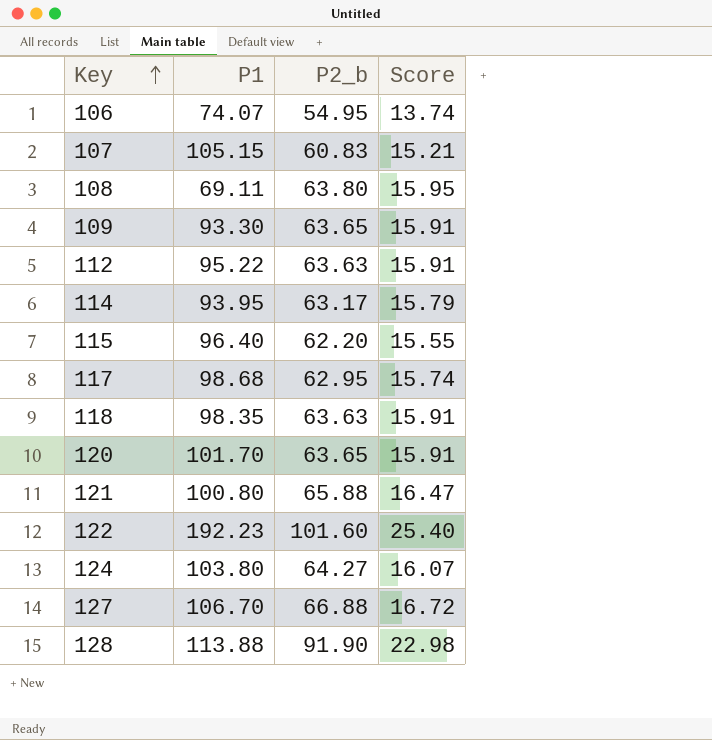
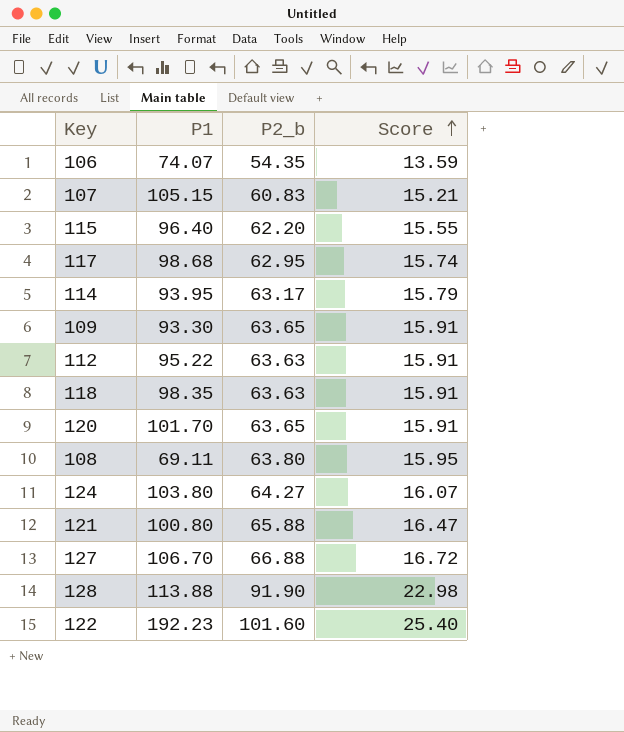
row order: Key ascending -> Score ascending
106 | P2_b: 54.95 -> 54.35
106 | Score: 13.74 -> 13.59

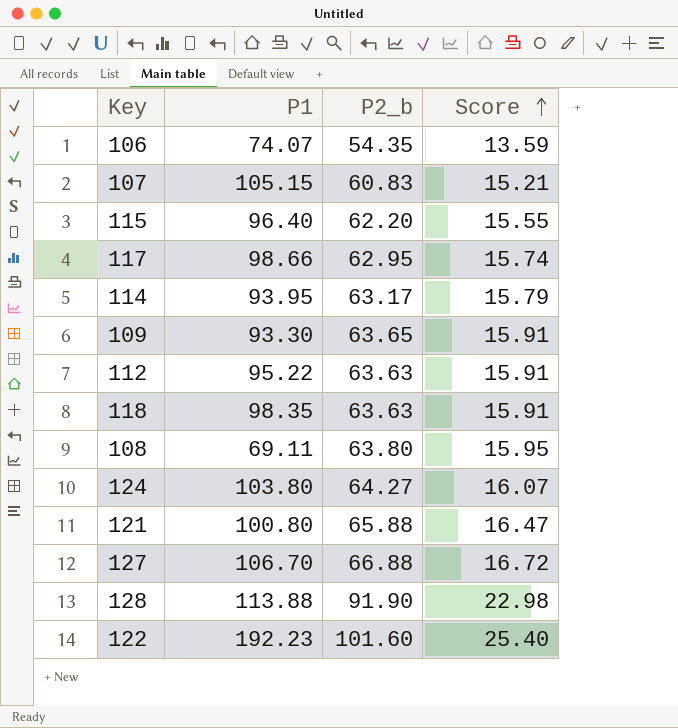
row 120: 101.70 | 63.65 | 15.91 -> none
117 | P1: 98.68 -> 98.66

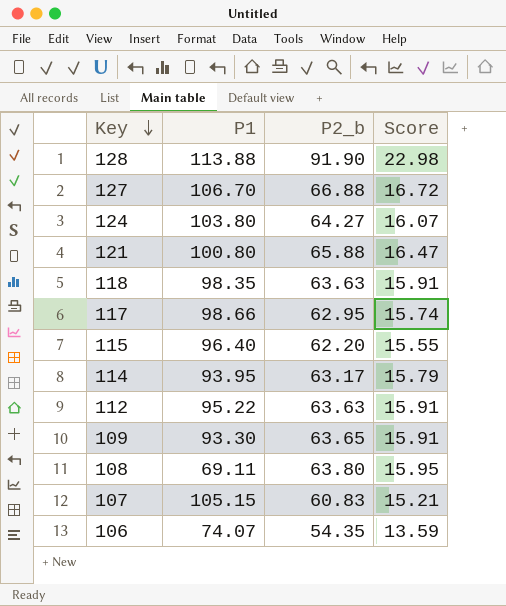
row order: Score ascending -> Key descending
row 122: 192.23 | 101.60 | 25.40 -> none

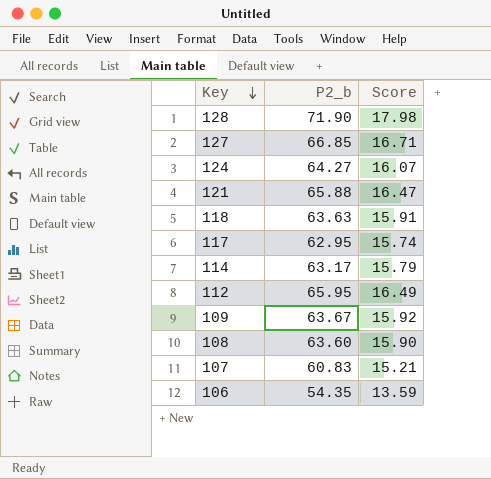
column P1 | position: 2 -> none
row 115: 96.40 | 62.20 | 15.55 -> none
128 | P2_b: 91.90 -> 71.90
128 | Score: 22.98 -> 17.98
127 | P2_b: 66.88 -> 66.85
127 | Score: 16.72 -> 16.71
112 | P2_b: 63.63 -> 65.95
112 | Score: 15.91 -> 16.49
109 | P2_b: 63.65 -> 63.67
109 | Score: 15.91 -> 15.92
108 | P2_b: 63.80 -> 63.60
108 | Score: 15.95 -> 15.90

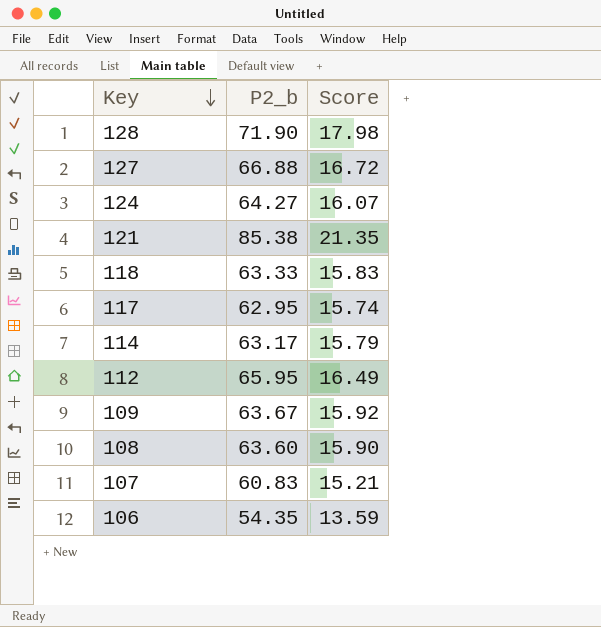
127 | P2_b: 66.85 -> 66.88
127 | Score: 16.71 -> 16.72
121 | P2_b: 65.88 -> 85.38
121 | Score: 16.47 -> 21.35
118 | P2_b: 63.63 -> 63.33
118 | Score: 15.91 -> 15.83

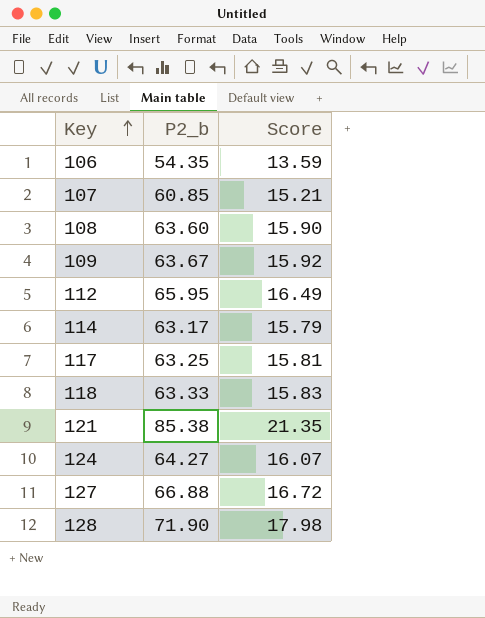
row order: Key descending -> Key ascending
107 | P2_b: 60.83 -> 60.85
117 | P2_b: 62.95 -> 63.25
117 | Score: 15.74 -> 15.81

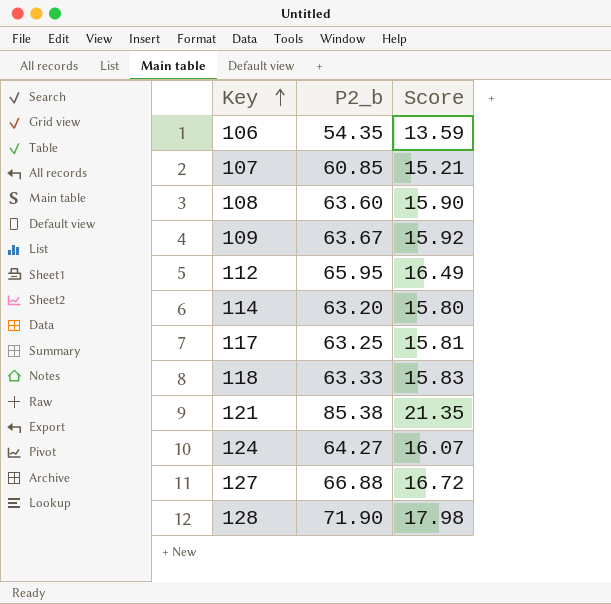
114 | P2_b: 63.17 -> 63.20
114 | Score: 15.79 -> 15.80

